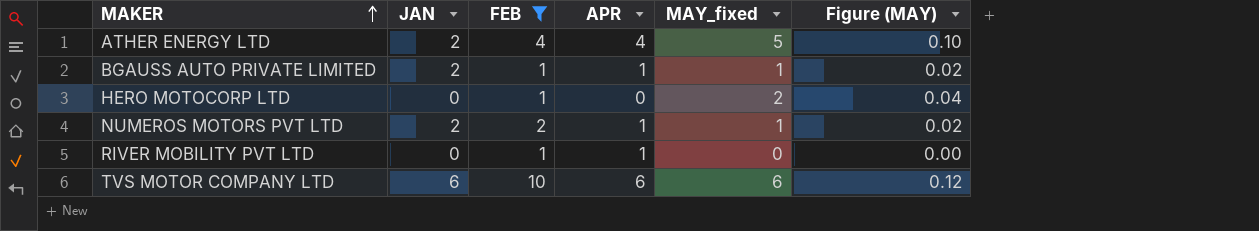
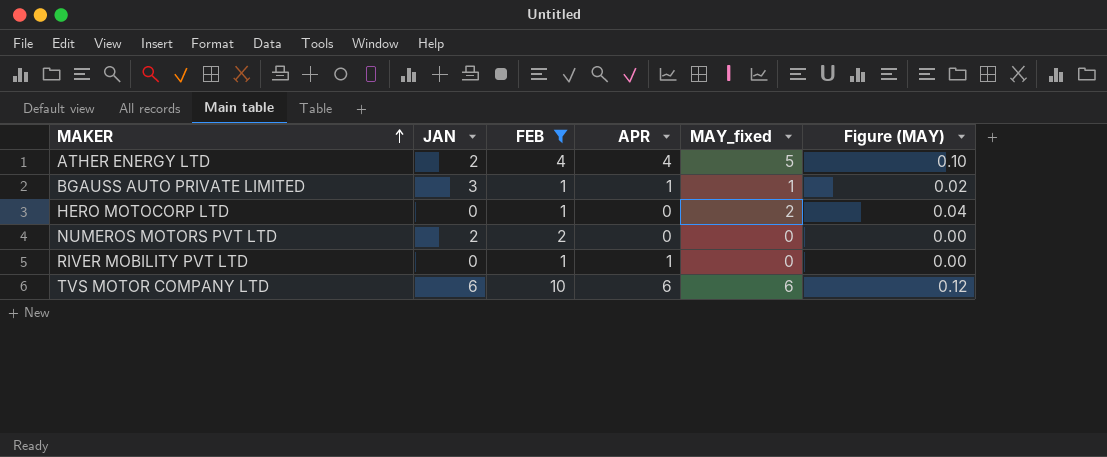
BGAUSS AUTO PRIVATE LIMITED | JAN: 2 -> 3
NUMEROS MOTORS PVT LTD | APR: 1 -> 0
NUMEROS MOTORS PVT LTD | MAY_fixed: 1 -> 0
NUMEROS MOTORS PVT LTD | Figure (MAY): 0.02 -> 0.00

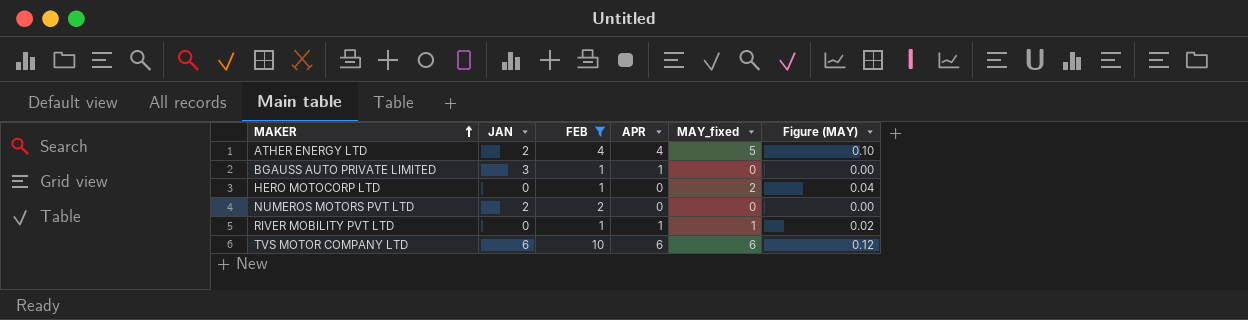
BGAUSS AUTO PRIVATE LIMITED | MAY_fixed: 1 -> 0
BGAUSS AUTO PRIVATE LIMITED | Figure (MAY): 0.02 -> 0.00
RIVER MOBILITY PVT LTD | MAY_fixed: 0 -> 1
RIVER MOBILITY PVT LTD | Figure (MAY): 0.00 -> 0.02

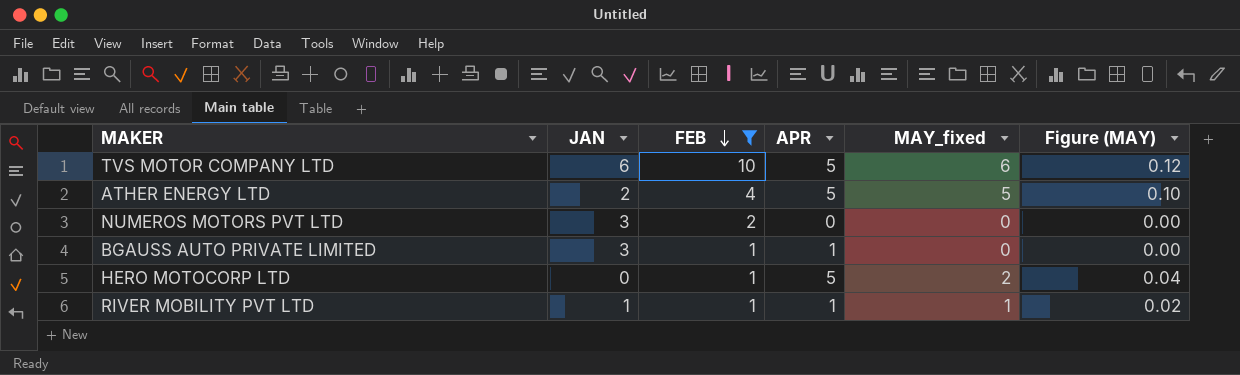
row order: MAKER ascending -> FEB descending
TVS MOTOR COMPANY LTD | APR: 6 -> 5
ATHER ENERGY LTD | APR: 4 -> 5
NUMEROS MOTORS PVT LTD | JAN: 2 -> 3
HERO MOTOCORP LTD | APR: 0 -> 5
RIVER MOBILITY PVT LTD | JAN: 0 -> 1

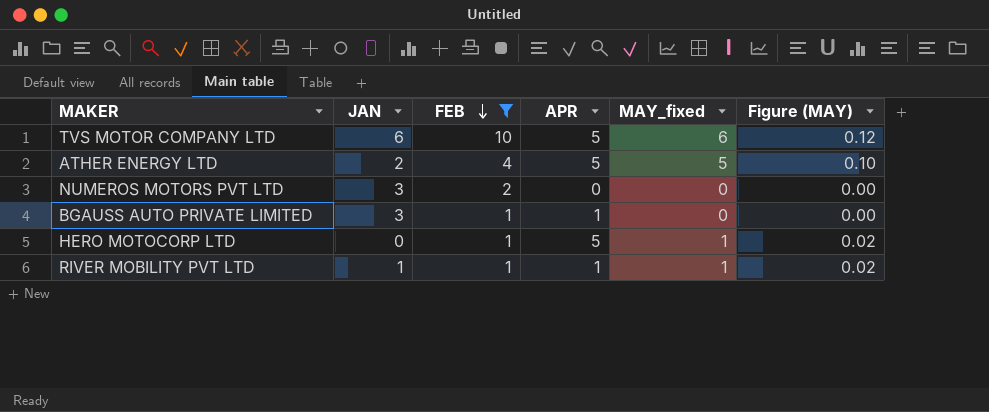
HERO MOTOCORP LTD | MAY_fixed: 2 -> 1
HERO MOTOCORP LTD | Figure (MAY): 0.04 -> 0.02

